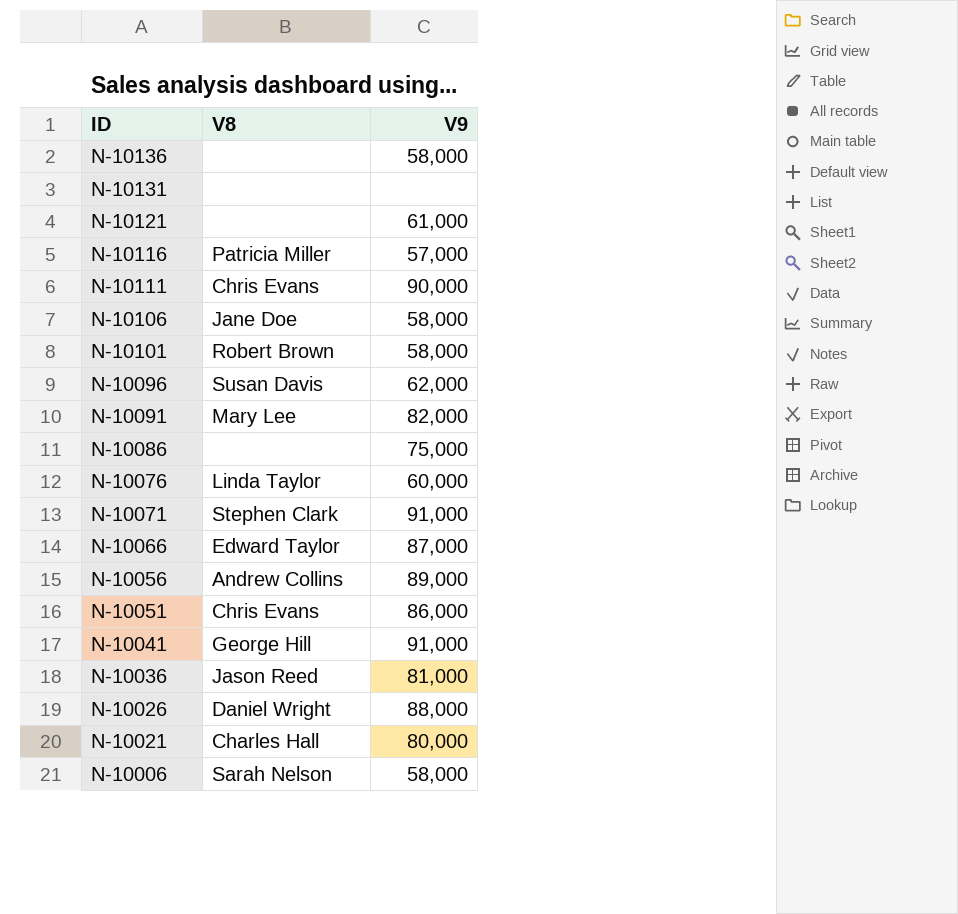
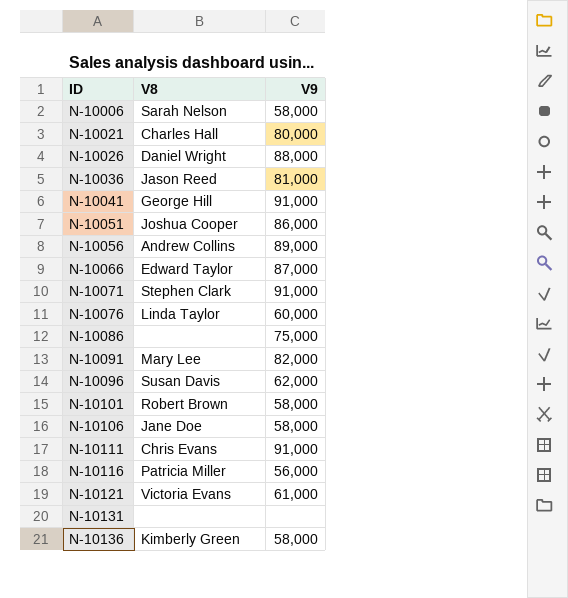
row order: ID descending -> ID ascending
N-10051 | V8: Chris Evans -> Joshua Cooper
N-10111 | V9: 90,000 -> 91,000
N-10116 | V9: 57,000 -> 56,000
N-10121 | V8: none -> Victoria Evans
N-10136 | V8: none -> Kimberly Green

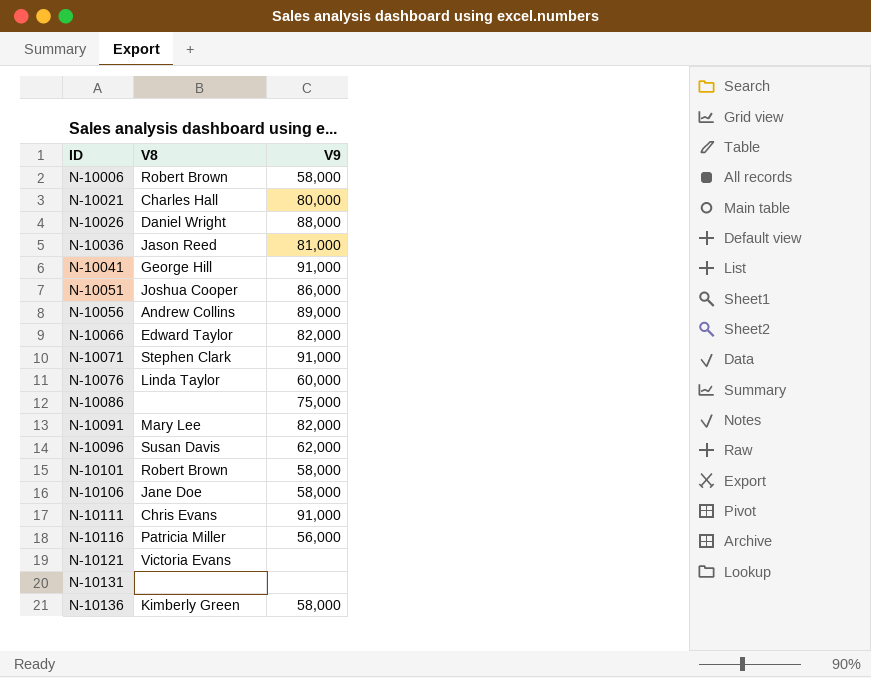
N-10006 | V8: Sarah Nelson -> Robert Brown
N-10066 | V9: 87,000 -> 82,000
N-10121 | V9: 61,000 -> none

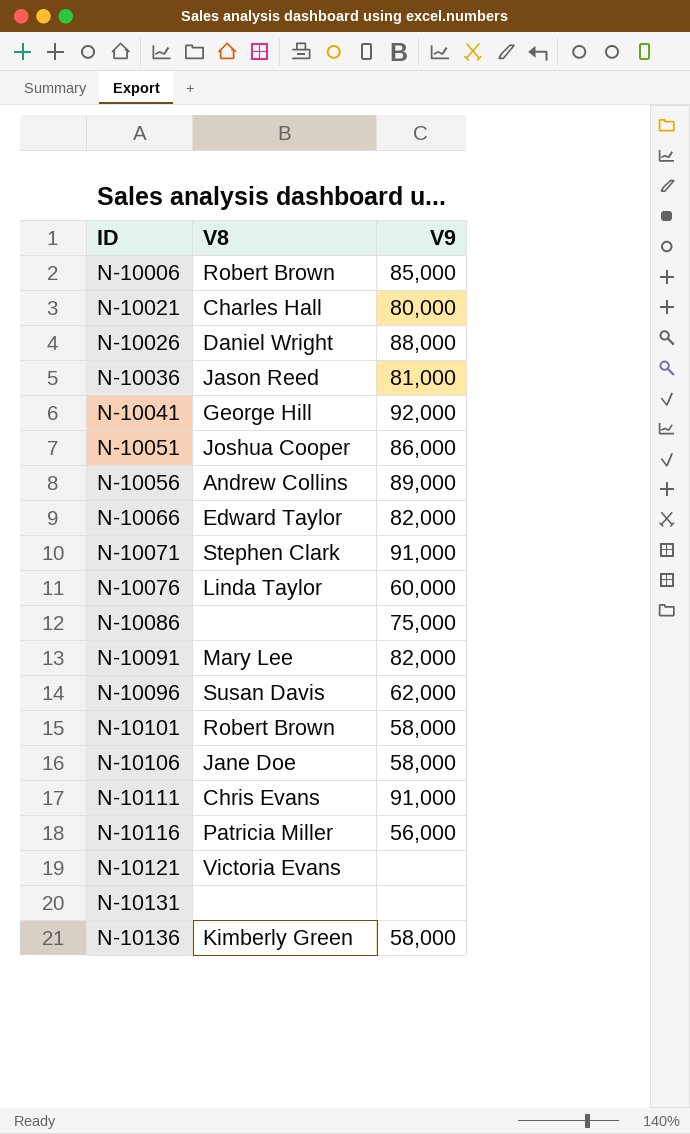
N-10006 | V9: 58,000 -> 85,000
N-10041 | V9: 91,000 -> 92,000

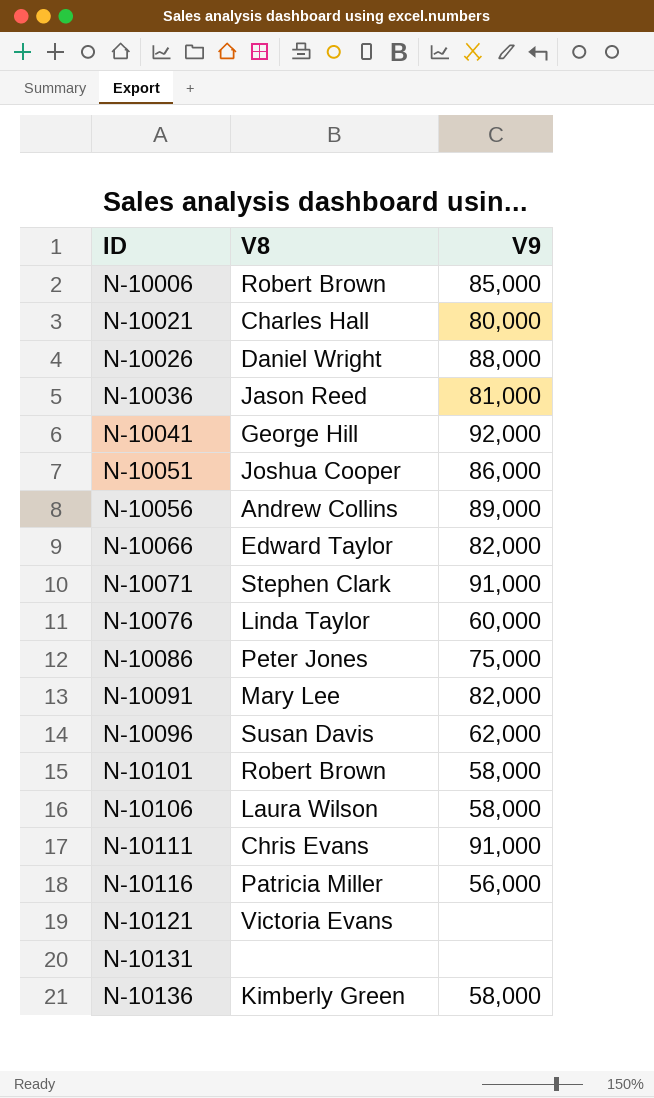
N-10086 | V8: none -> Peter Jones
N-10106 | V8: Jane Doe -> Laura Wilson

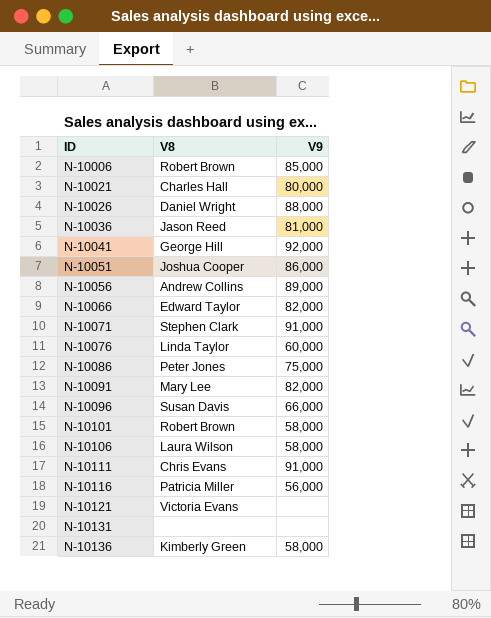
N-10096 | V9: 62,000 -> 66,000

